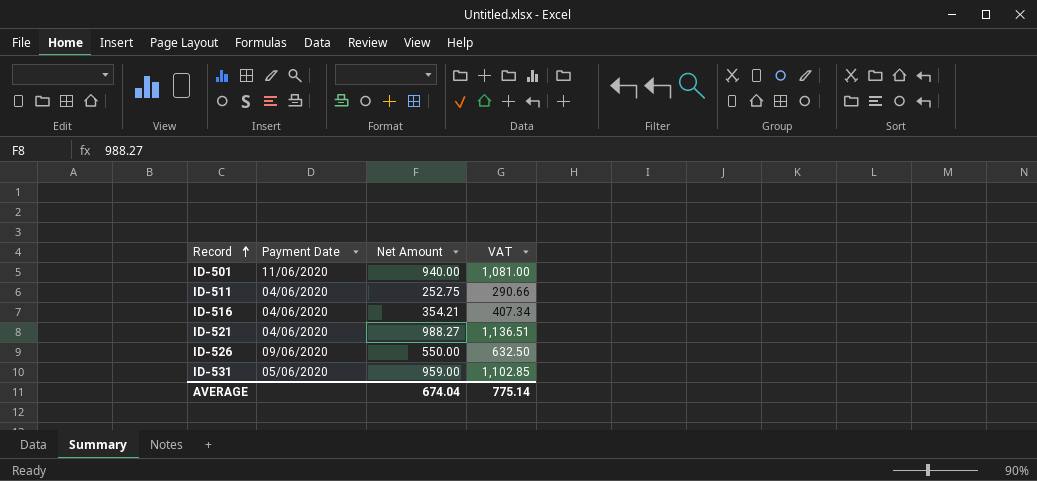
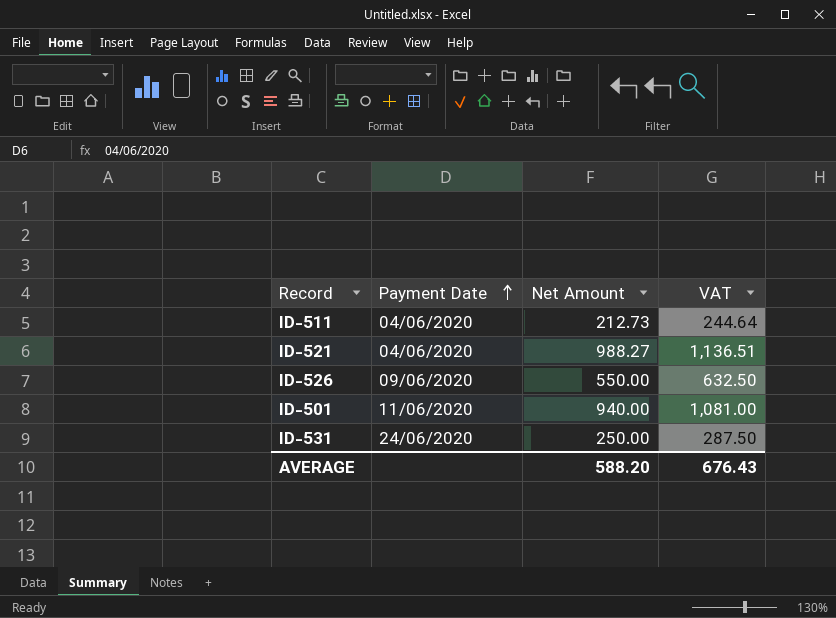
row order: Record ascending -> Payment Date ascending
row ID-516: 04/06/2020 | 354.21 | 407.34 -> none
ID-511 | Net Amount: 252.75 -> 212.73
ID-511 | VAT: 290.66 -> 244.64
ID-531 | Payment Date: 05/06/2020 -> 24/06/2020
ID-531 | Net Amount: 959.00 -> 250.00
ID-531 | VAT: 1,102.85 -> 287.50
AVERAGE | Net Amount: 674.04 -> 588.20
AVERAGE | VAT: 775.14 -> 676.43

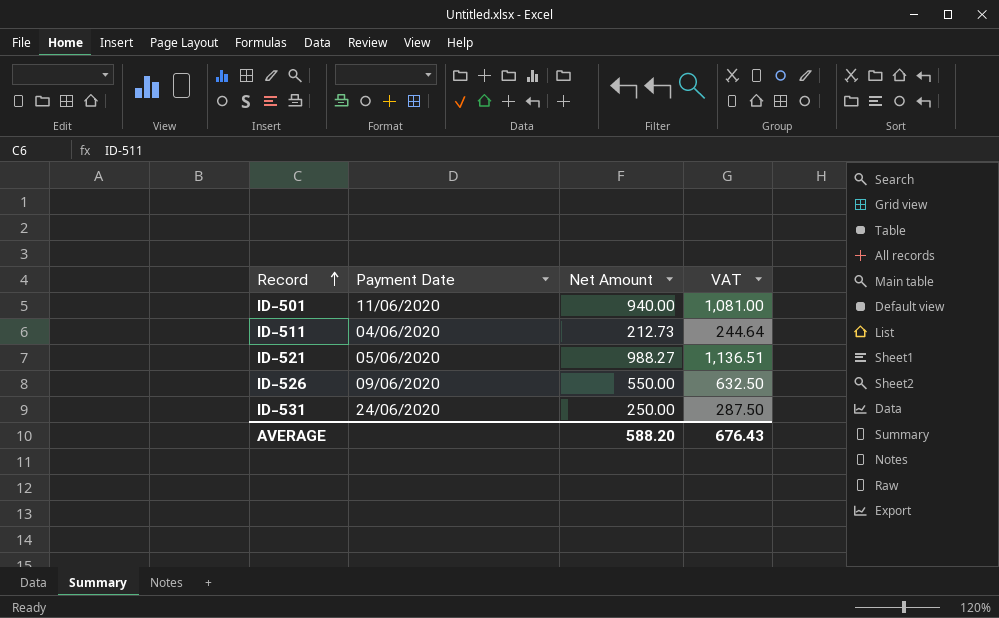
row order: Payment Date ascending -> Record ascending
ID-521 | Payment Date: 04/06/2020 -> 05/06/2020

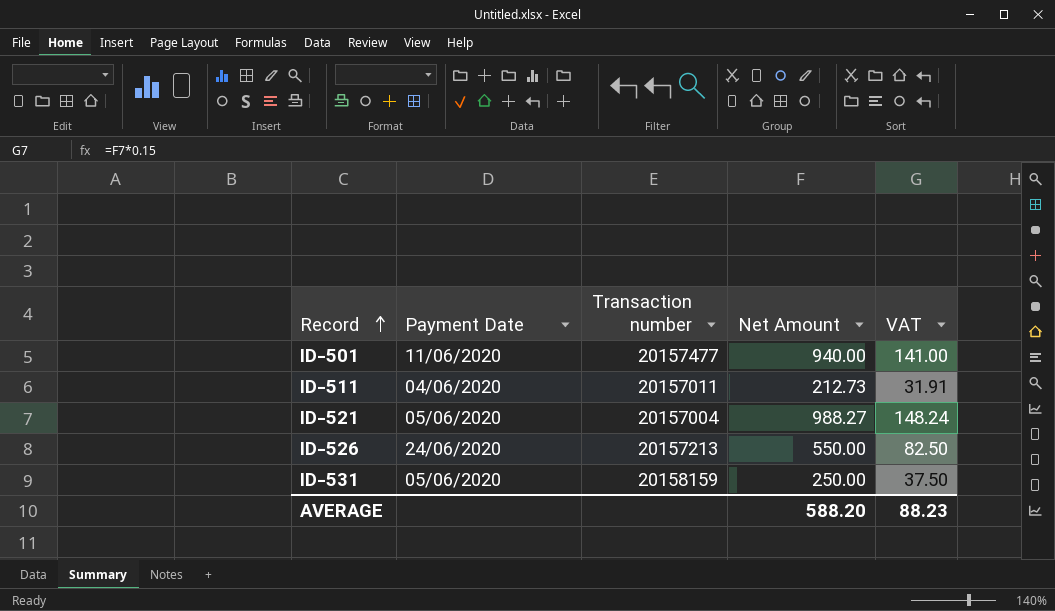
column Transaction number | position: none -> 3
column VAT | formula: [Net Amount] * 1.15 -> [Net Amount] * 0.15
ID-526 | Payment Date: 09/06/2020 -> 24/06/2020
ID-531 | Payment Date: 24/06/2020 -> 05/06/2020
AVERAGE | VAT: 676.43 -> 88.23

